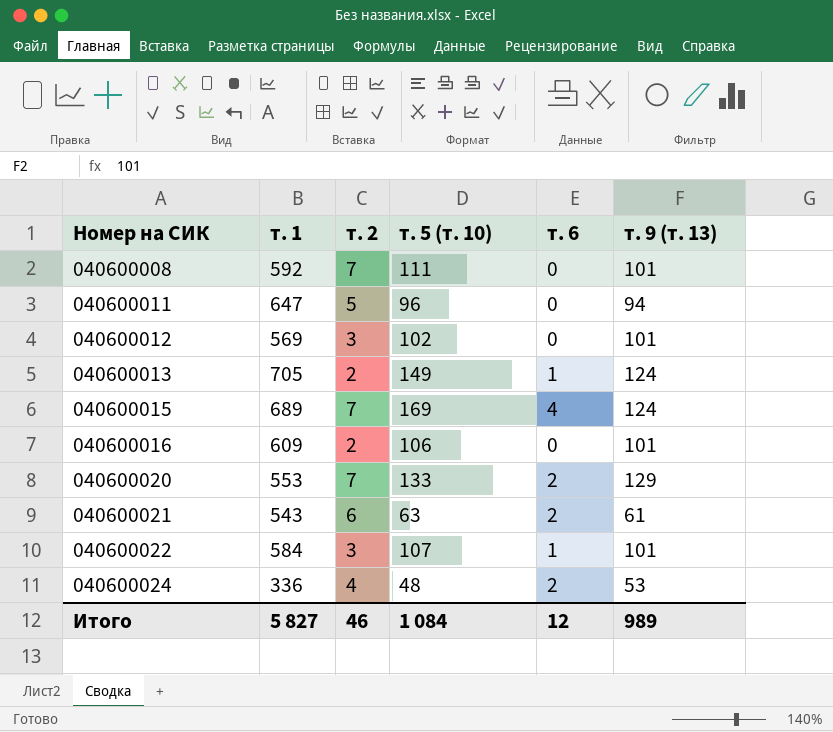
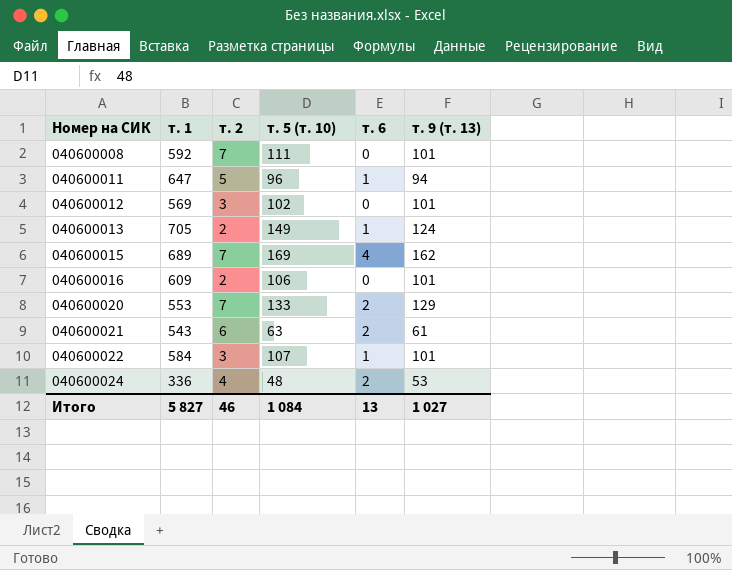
040600011 | т. 6: 0 -> 1
040600015 | т. 9 (т. 13): 124 -> 162
Итого | т. 6: 12 -> 13
Итого | т. 9 (т. 13): 989 -> 1 027

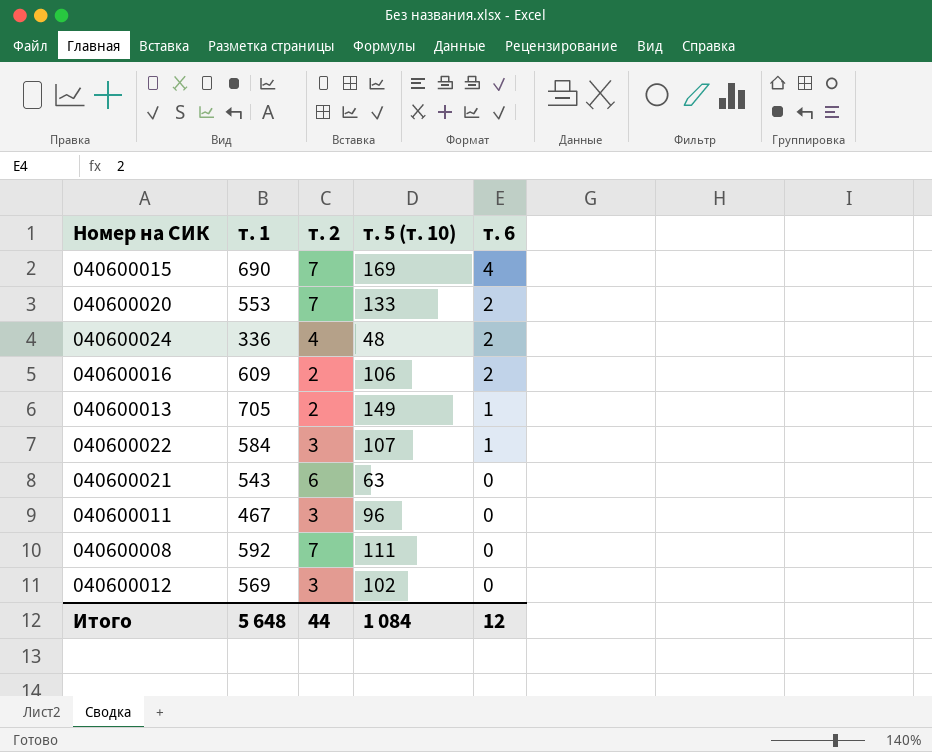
row order: Номер на СИК ascending -> т. 6 descending
column т. 9 (т. 13) | position: 6 -> none
040600015 | т. 1: 689 -> 690
040600016 | т. 6: 0 -> 2
040600021 | т. 6: 2 -> 0
040600011 | т. 1: 647 -> 467
040600011 | т. 2: 5 -> 3
040600011 | т. 6: 1 -> 0
Итого | т. 1: 5 827 -> 5 648
Итого | т. 2: 46 -> 44
Итого | т. 6: 13 -> 12

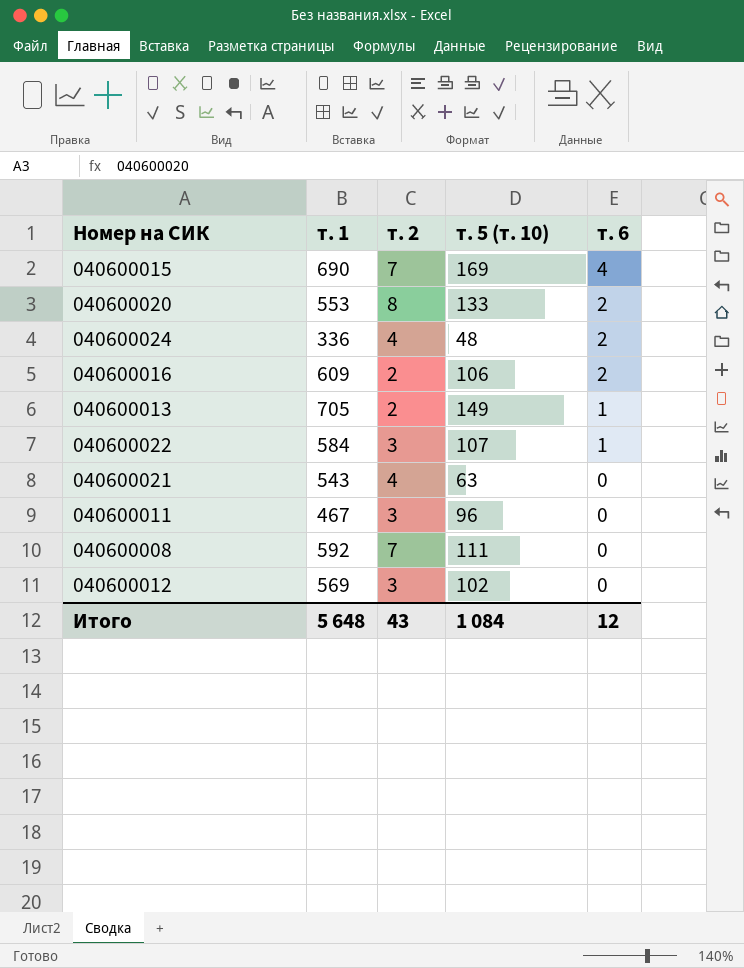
040600020 | т. 2: 7 -> 8
040600021 | т. 2: 6 -> 4
Итого | т. 2: 44 -> 43

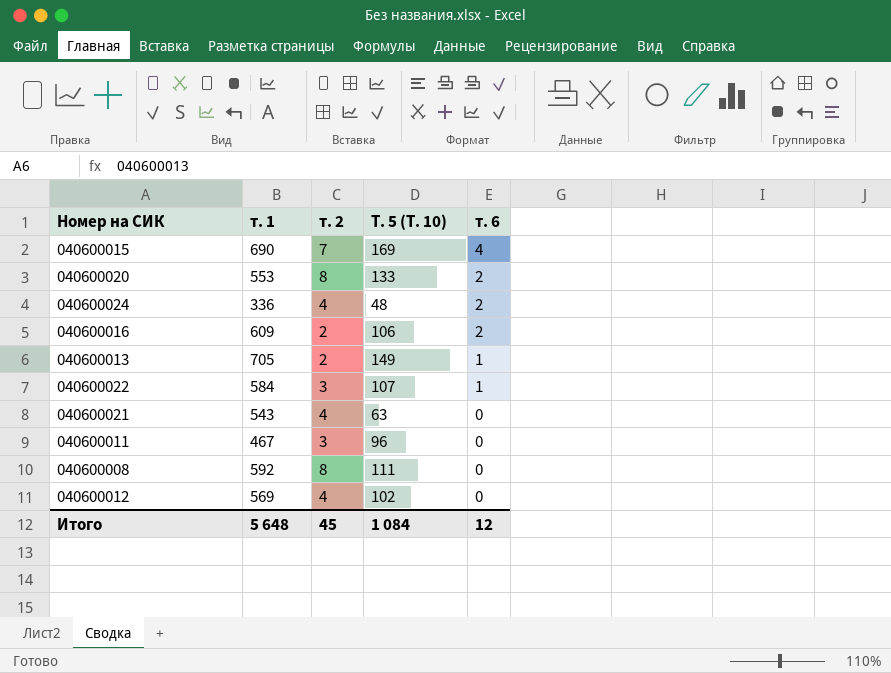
column name: т. 5 (т. 10) -> Т. 5 (Т. 10)
040600008 | т. 2: 7 -> 8
040600012 | т. 2: 3 -> 4
Итого | т. 2: 43 -> 45

